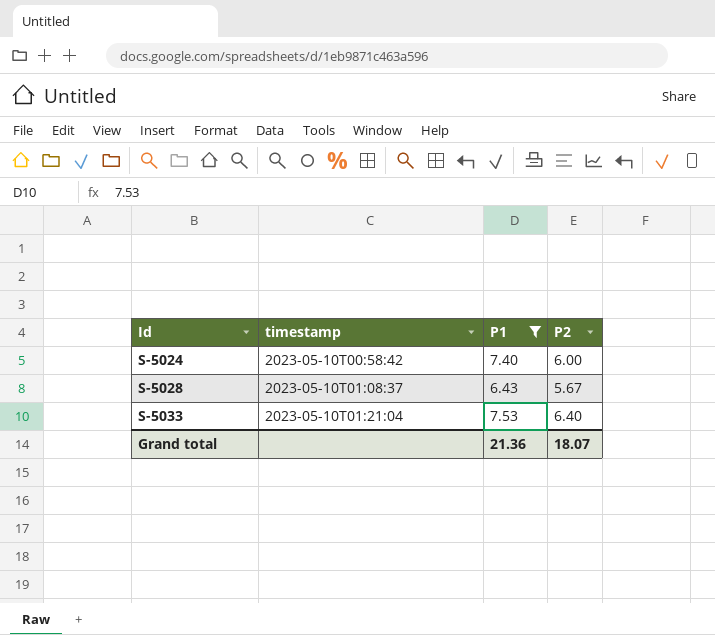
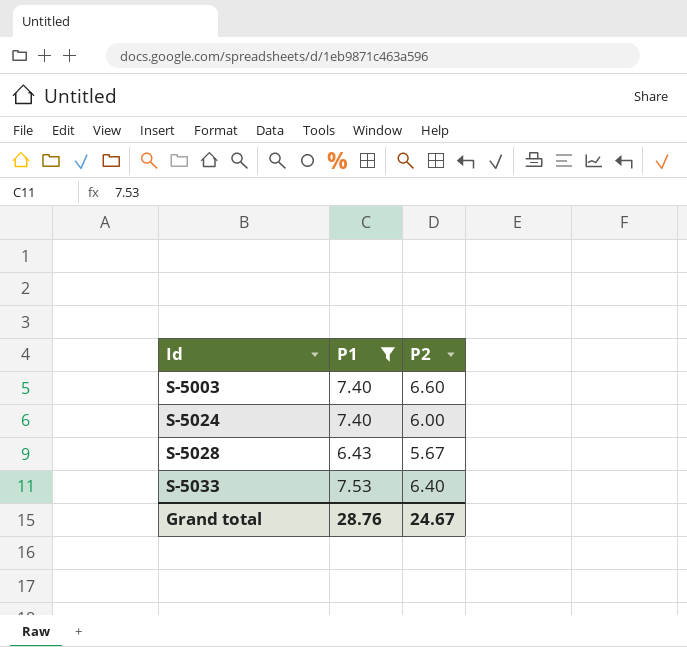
column timestamp | position: 2 -> none
row S-5003: none -> 7.40 | 6.60
Grand total | P1: 21.36 -> 28.76
Grand total | P2: 18.07 -> 24.67

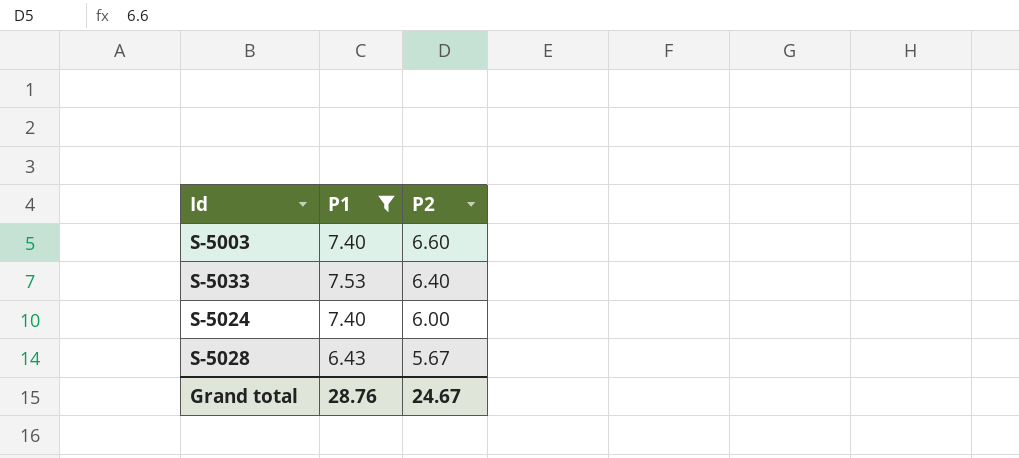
row order: Id ascending -> P2 descending

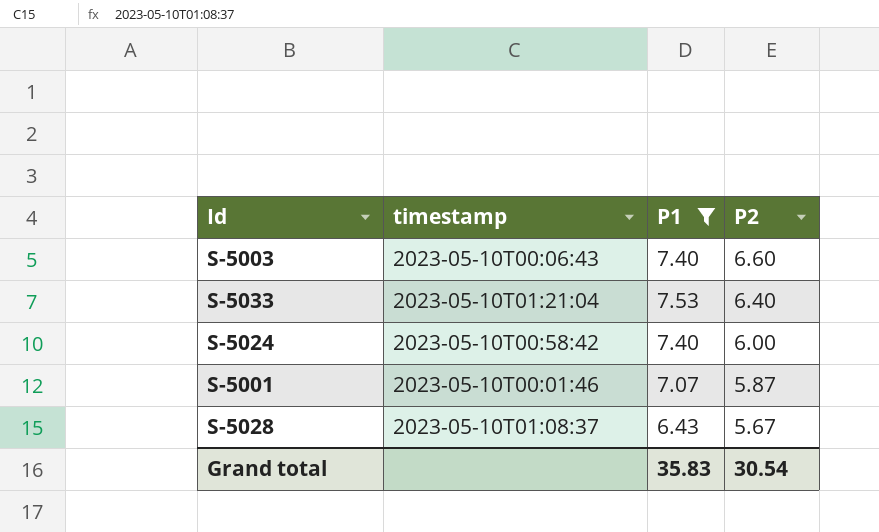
column timestamp | position: none -> 2
row S-5001: none -> 2023-05-10T00:01:46 | 7.07 | 5.87
Grand total | P1: 28.76 -> 35.83
Grand total | P2: 24.67 -> 30.54

